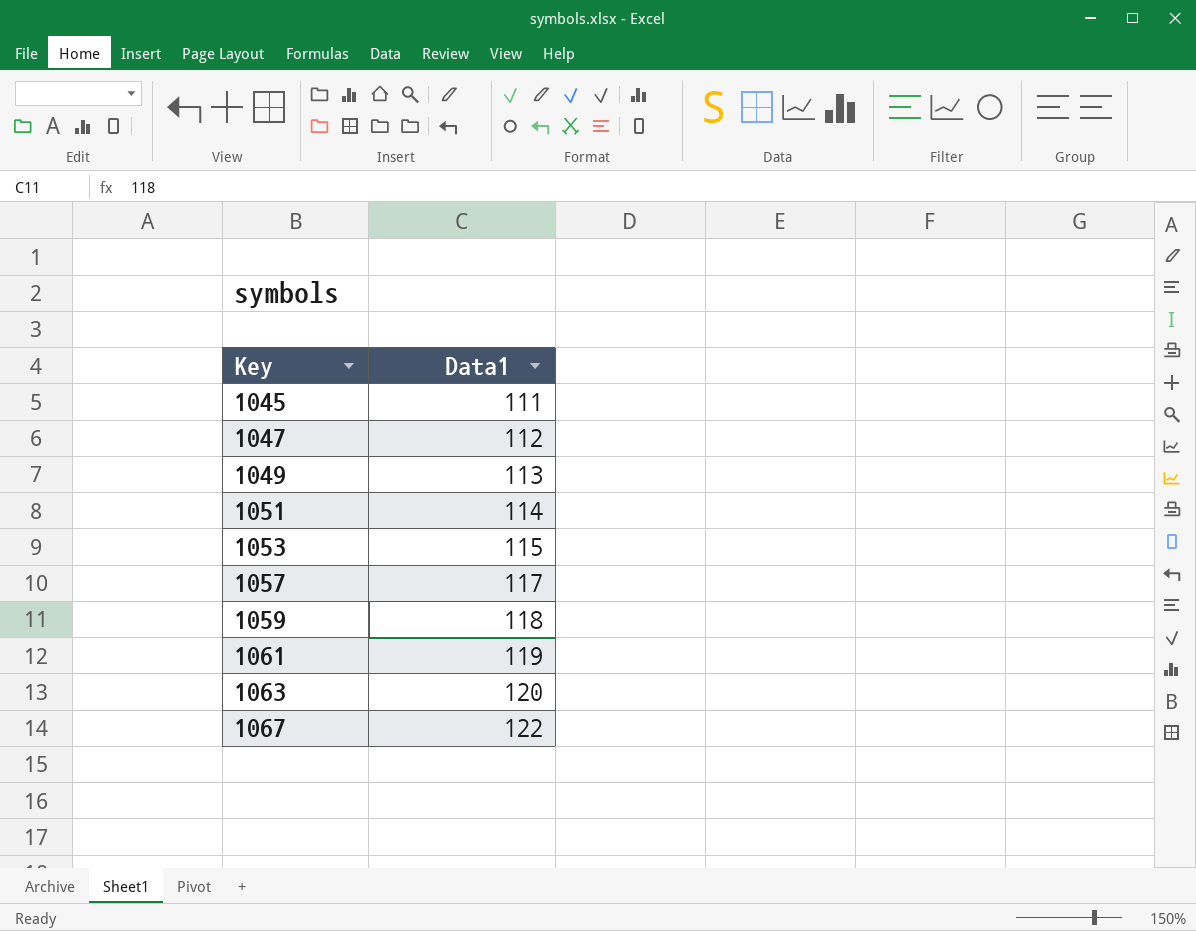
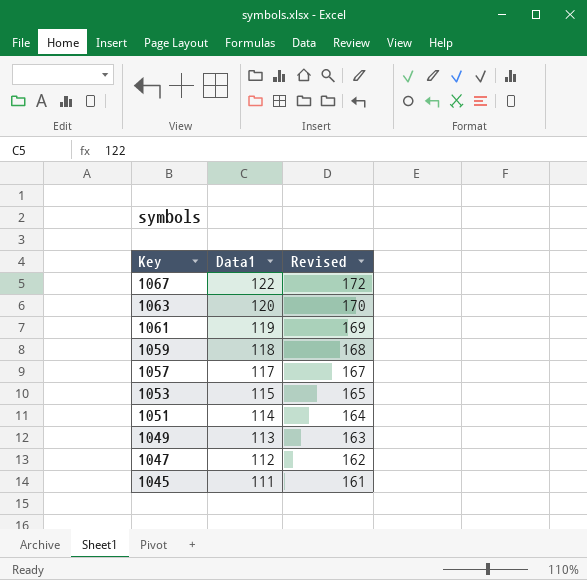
row order: Key ascending -> Key descending
column Revised | formula: none -> [Data1] + 50

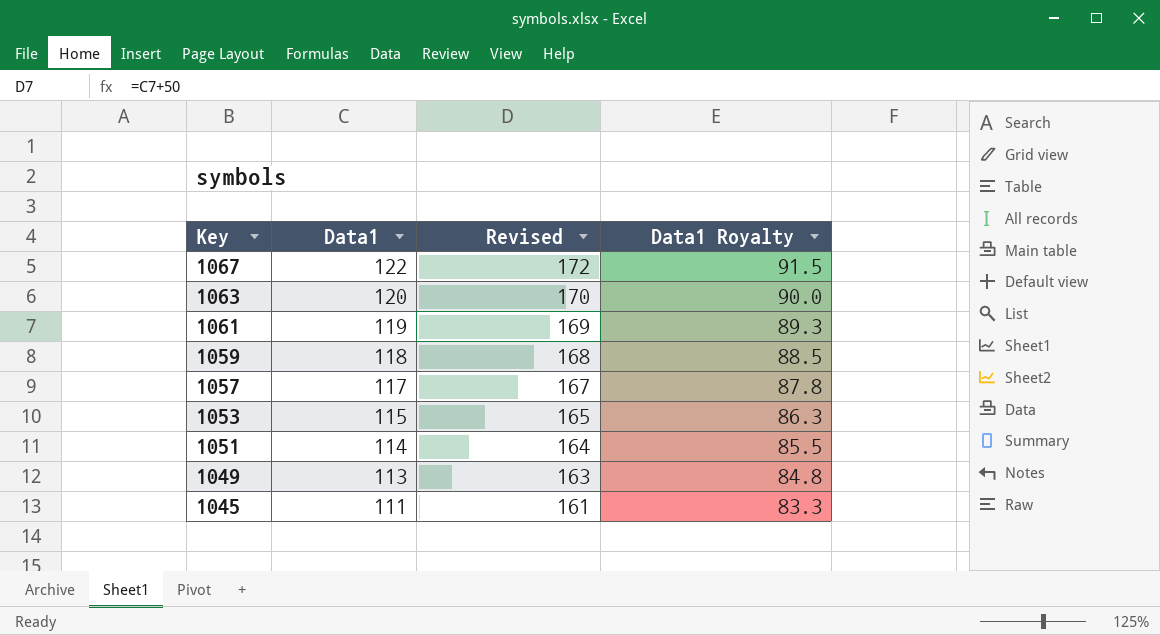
column Data1 Royalty | formula: none -> [Data1] * 0.75
row 1047: 112 | 162 -> none

